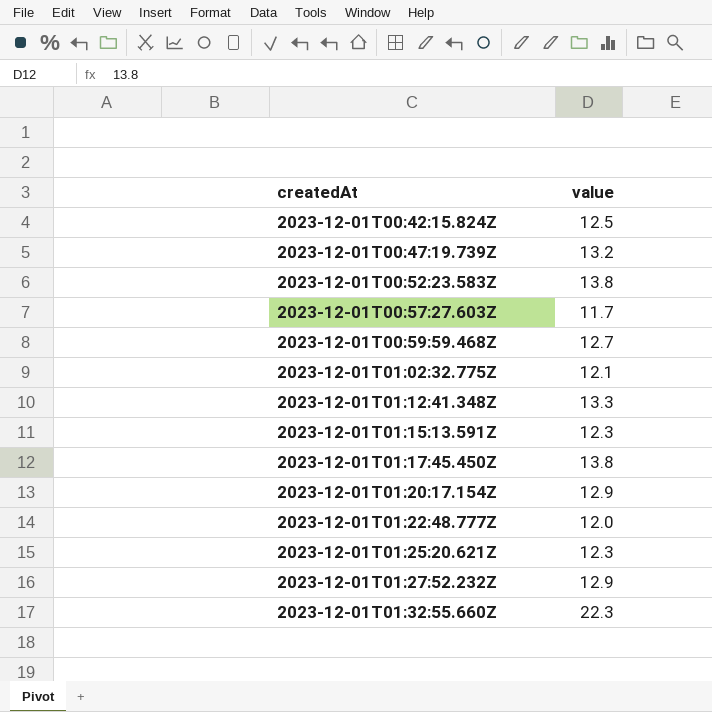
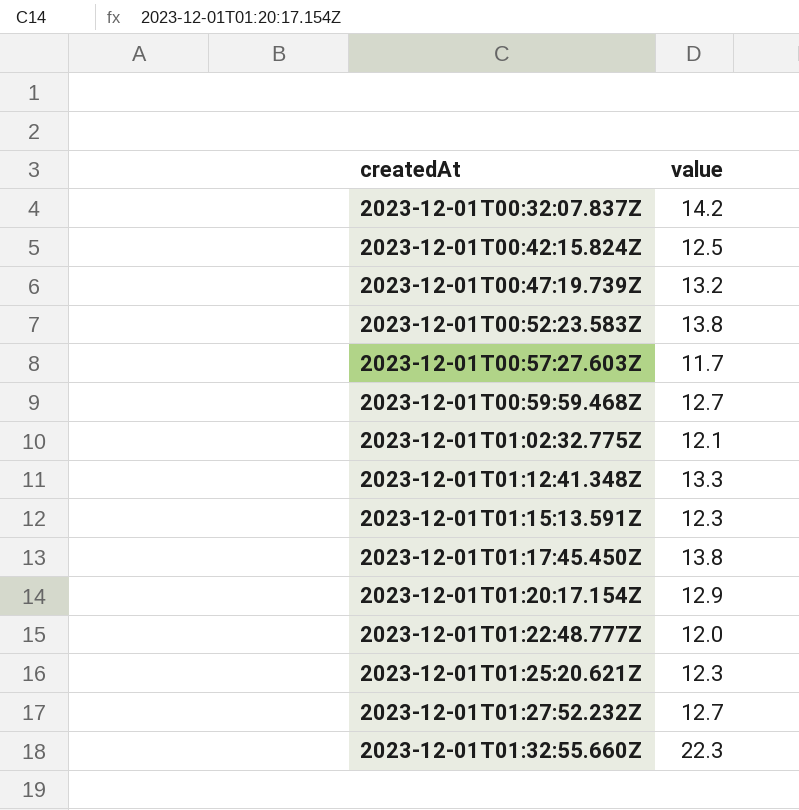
row 2023-12-01T00:32:07.837Z: none -> 14.2
2023-12-01T01:27:52.232Z | value: 12.9 -> 12.7

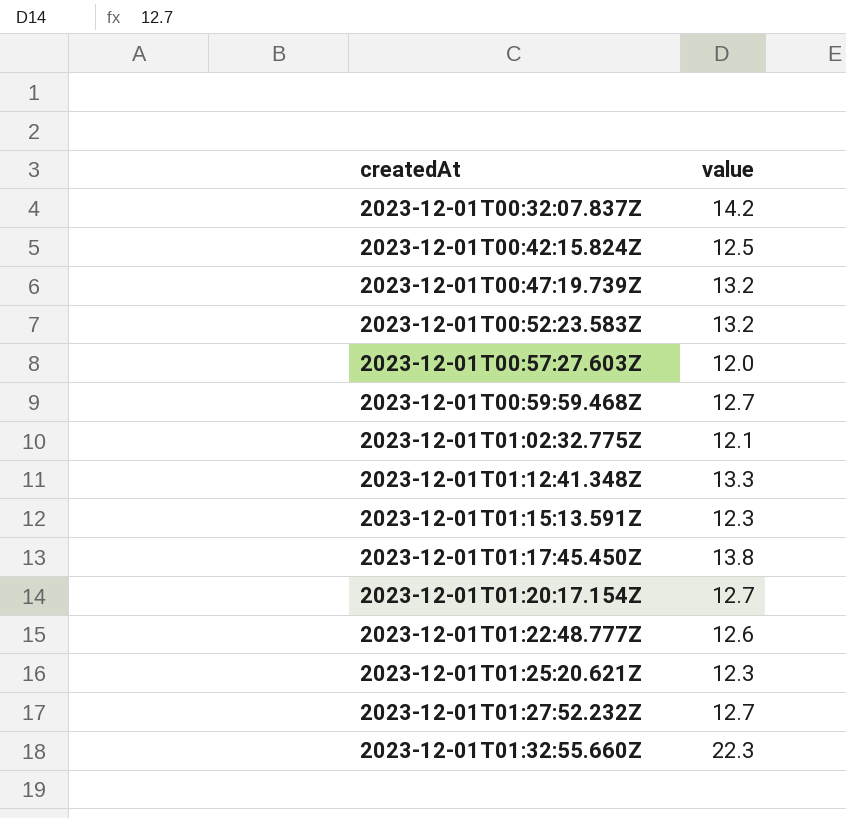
2023-12-01T00:52:23.583Z | value: 13.8 -> 13.2
2023-12-01T00:57:27.603Z | value: 11.7 -> 12.0
2023-12-01T01:20:17.154Z | value: 12.9 -> 12.7
2023-12-01T01:22:48.777Z | value: 12.0 -> 12.6

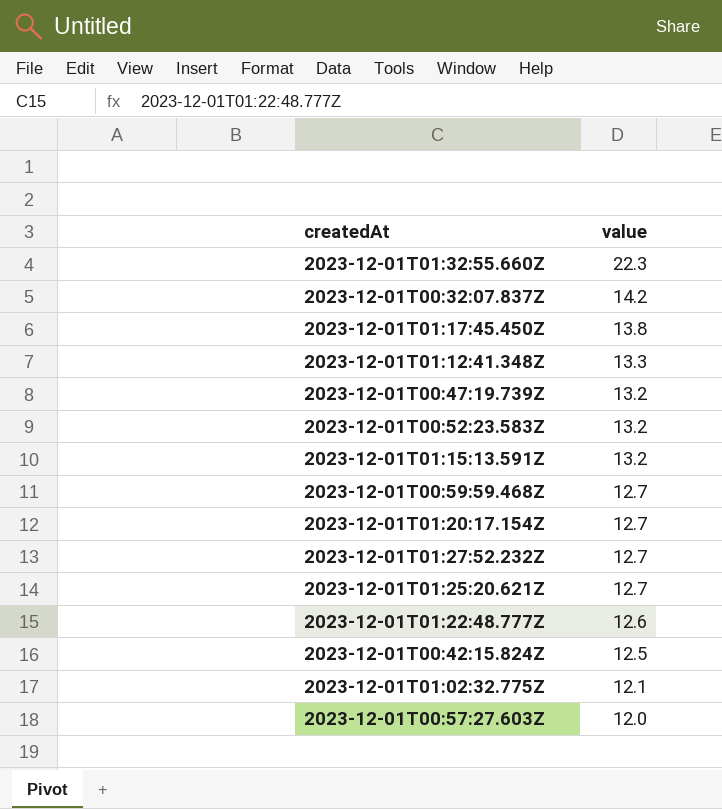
row order: createdAt ascending -> value descending
2023-12-01T01:15:13.591Z | value: 12.3 -> 13.2
2023-12-01T01:25:20.621Z | value: 12.3 -> 12.7

